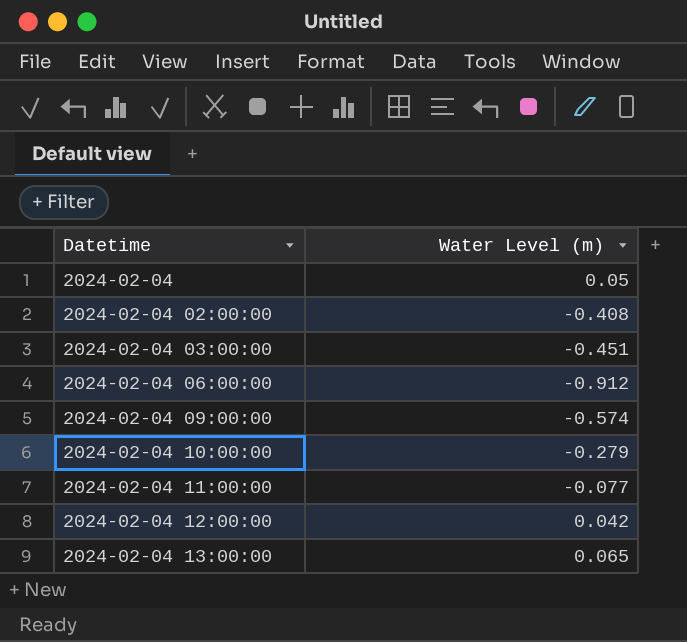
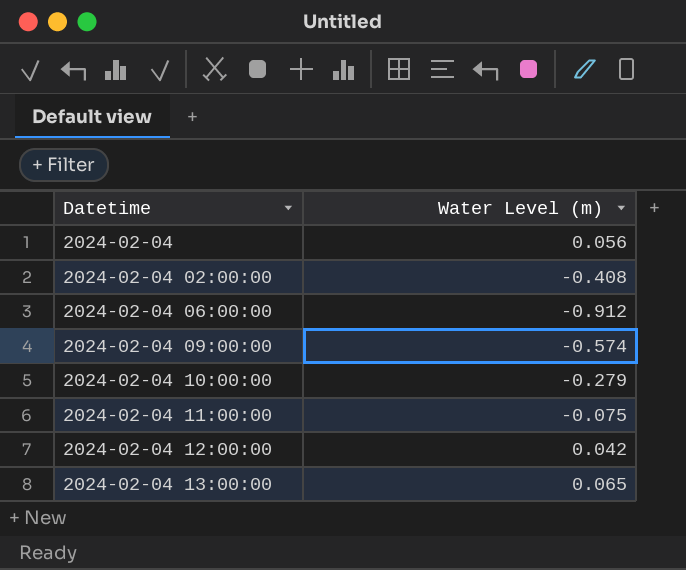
row 2024-02-04 03:00:00: -0.451 -> none
2024-02-04 | Water Level (m): 0.05 -> 0.056
2024-02-04 11:00:00 | Water Level (m): -0.077 -> -0.075

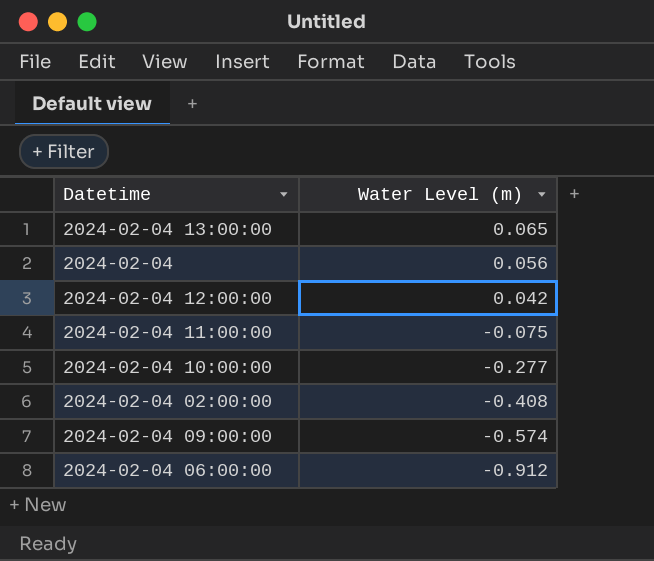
row order: Datetime ascending -> Water Level (m) descending
2024-02-04 10:00:00 | Water Level (m): -0.279 -> -0.277

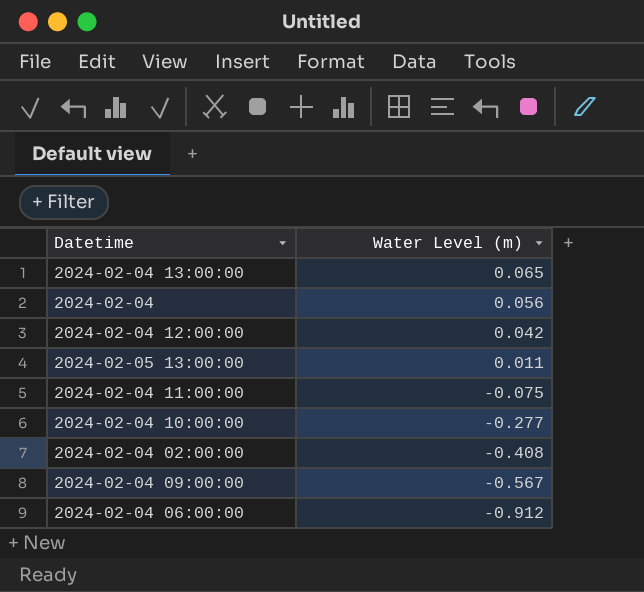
row 2024-02-05 13:00:00: none -> 0.011
2024-02-04 09:00:00 | Water Level (m): -0.574 -> -0.567

